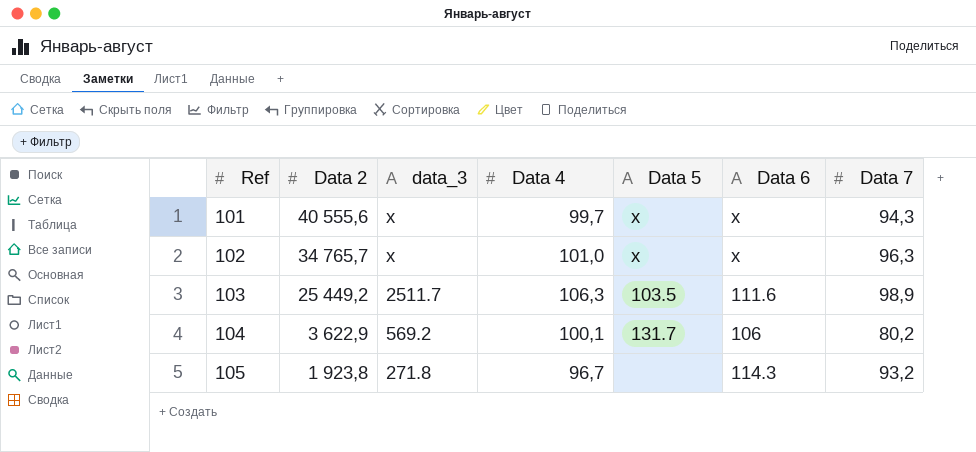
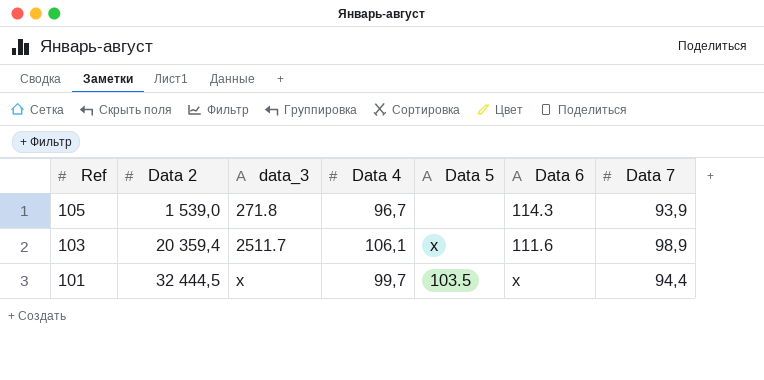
row order: Ref ascending -> Ref descending
row 102: 34 765,7 | х | 101,0 | х | х | 96,3 -> none
row 104: 3 622,9 | 569.2 | 100,1 | 131.7 | 106 | 80,2 -> none
105 | Data 2: 1 923,8 -> 1 539,0
105 | Data 7: 93,2 -> 93,9
103 | Data 2: 25 449,2 -> 20 359,4
103 | Data 4: 106,3 -> 106,1
103 | Data 5: 103.5 -> х
101 | Data 2: 40 555,6 -> 32 444,5
101 | Data 5: х -> 103.5
101 | Data 7: 94,3 -> 94,4

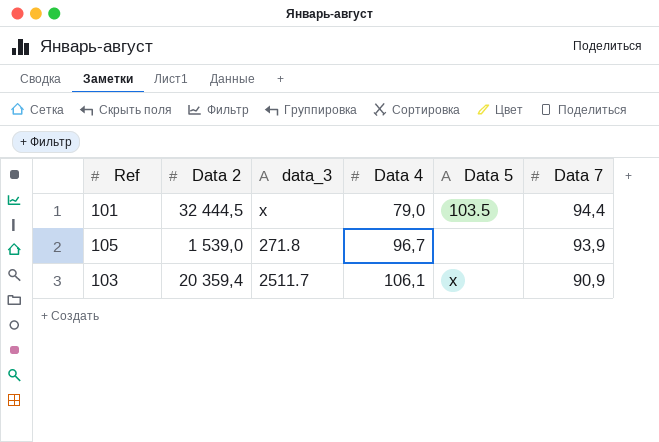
row order: Ref descending -> Data 4 ascending
column Data 6 | position: 6 -> none
101 | Data 4: 99,7 -> 79,0
103 | Data 7: 98,9 -> 90,9

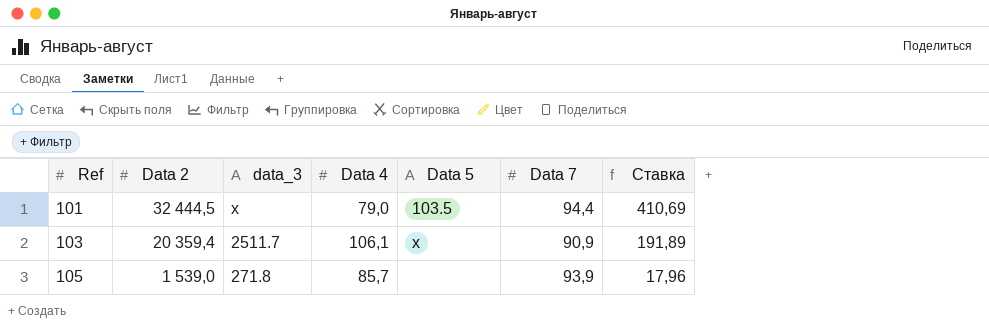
row order: Data 4 ascending -> Ref ascending
column Ставка | formula: none -> [Data 2] / [Data 4]
105 | Data 4: 96,7 -> 85,7

